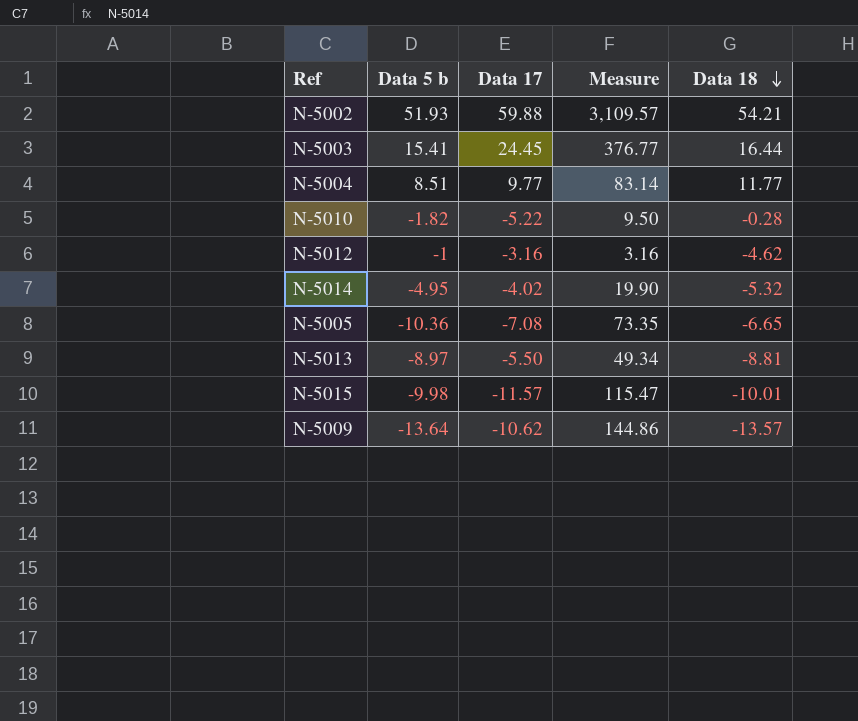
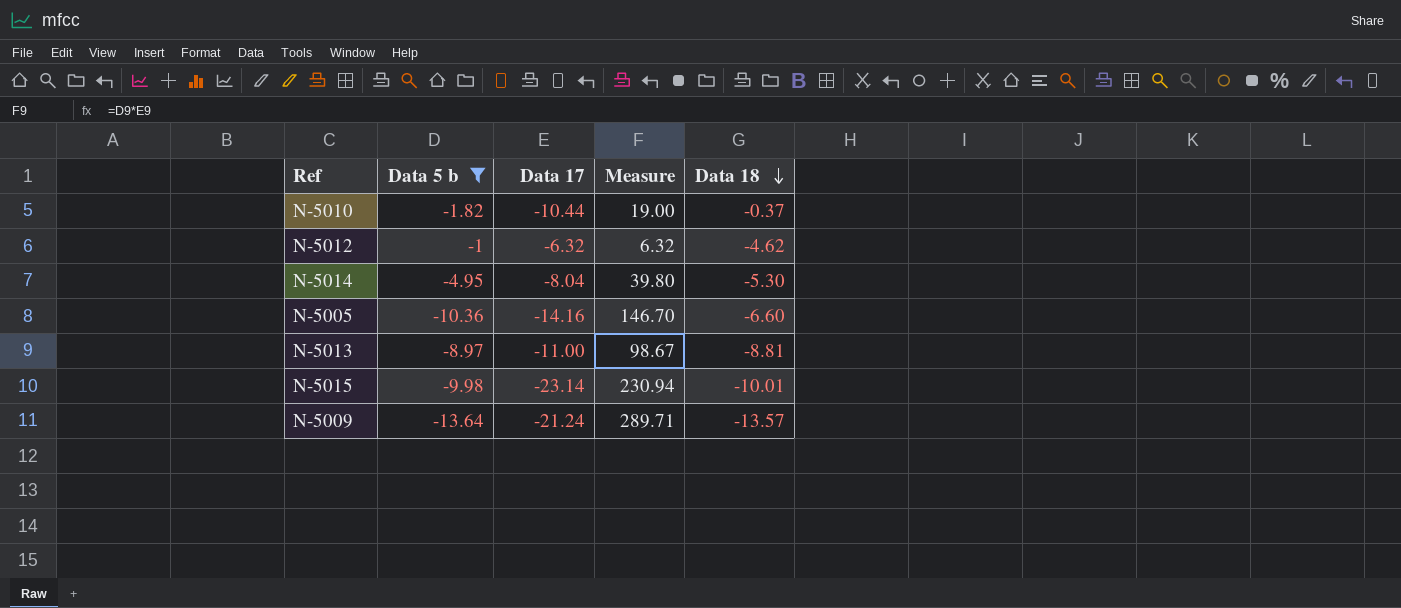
filter: none -> Data 5 b <= -1
N-5010 | Data 17: -5.22 -> -10.44
N-5010 | Measure: 9.50 -> 19.00
N-5010 | Data 18: -0.28 -> -0.37
N-5012 | Data 17: -3.16 -> -6.32
N-5012 | Measure: 3.16 -> 6.32
N-5014 | Data 17: -4.02 -> -8.04
N-5014 | Measure: 19.90 -> 39.80
N-5014 | Data 18: -5.32 -> -5.30
N-5005 | Data 17: -7.08 -> -14.16
N-5005 | Measure: 73.35 -> 146.70
N-5005 | Data 18: -6.65 -> -6.60
N-5013 | Data 17: -5.50 -> -11.00
N-5013 | Measure: 49.34 -> 98.67
N-5015 | Data 17: -11.57 -> -23.14
N-5015 | Measure: 115.47 -> 230.94
N-5009 | Data 17: -10.62 -> -21.24
N-5009 | Measure: 144.86 -> 289.71

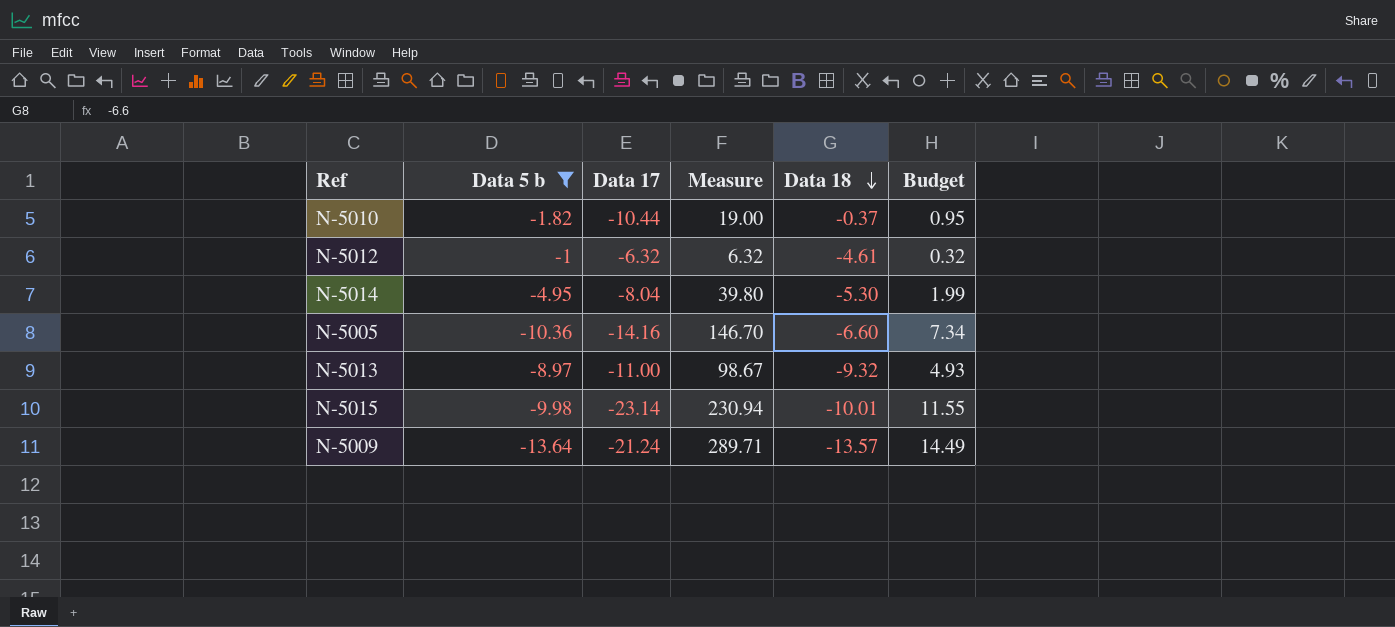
column Budget | formula: none -> [Measure] * 0.05
N-5012 | Data 18: -4.62 -> -4.61
N-5013 | Data 18: -8.81 -> -9.32

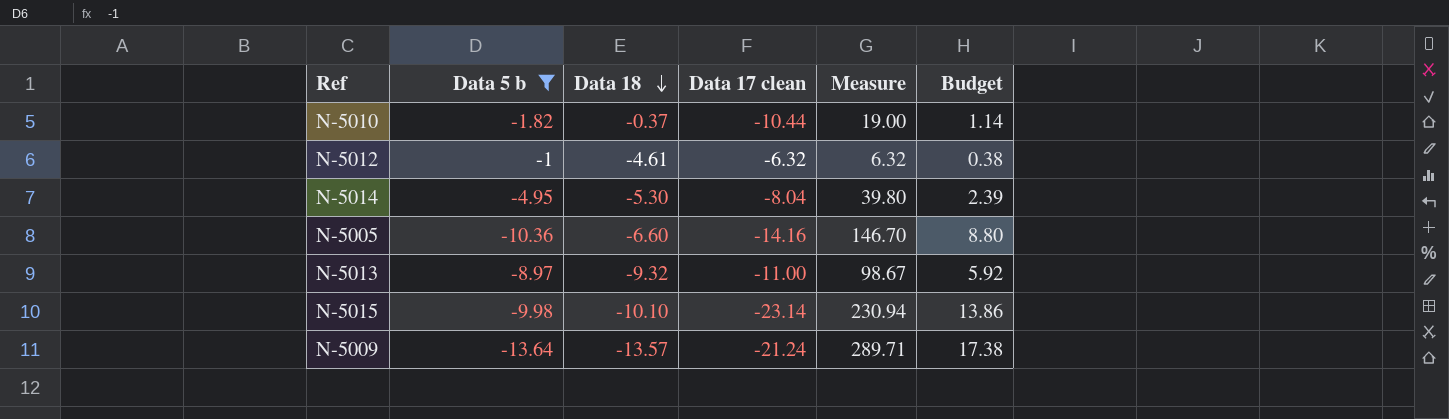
column Data 18 | position: 5 -> 3
column name: Data 17 -> Data 17 clean
column Budget | formula: [Measure] * 0.05 -> [Measure] * 0.06
N-5015 | Data 18: -10.01 -> -10.10

